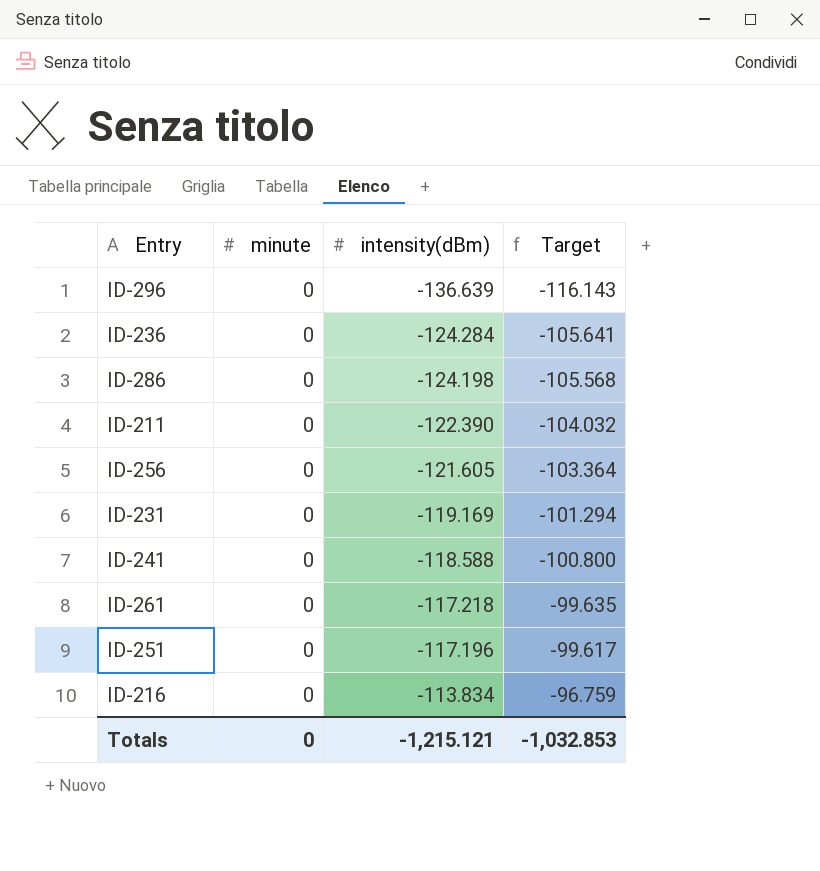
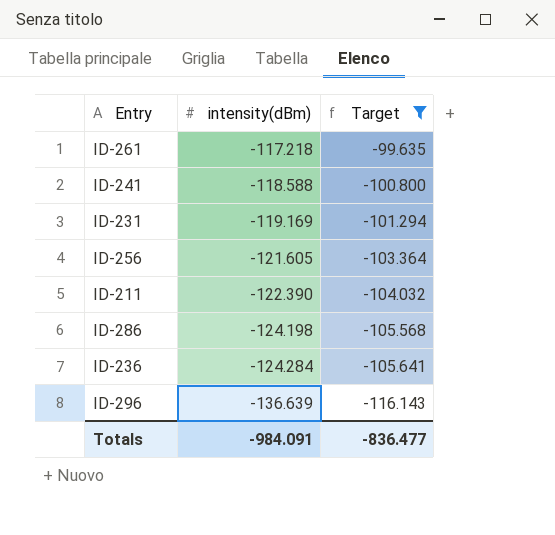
filter: none -> Target <= -99.635
row order: intensity(dBm) ascending -> intensity(dBm) descending
column minute | position: 2 -> none
Totals | intensity(dBm): -1,215.121 -> -984.091
Totals | Target: -1,032.853 -> -836.477

